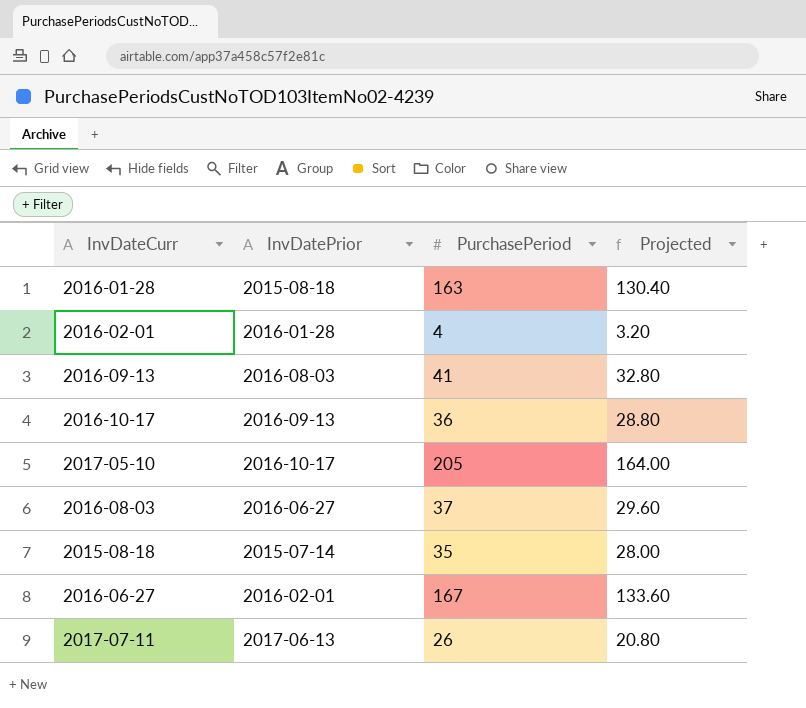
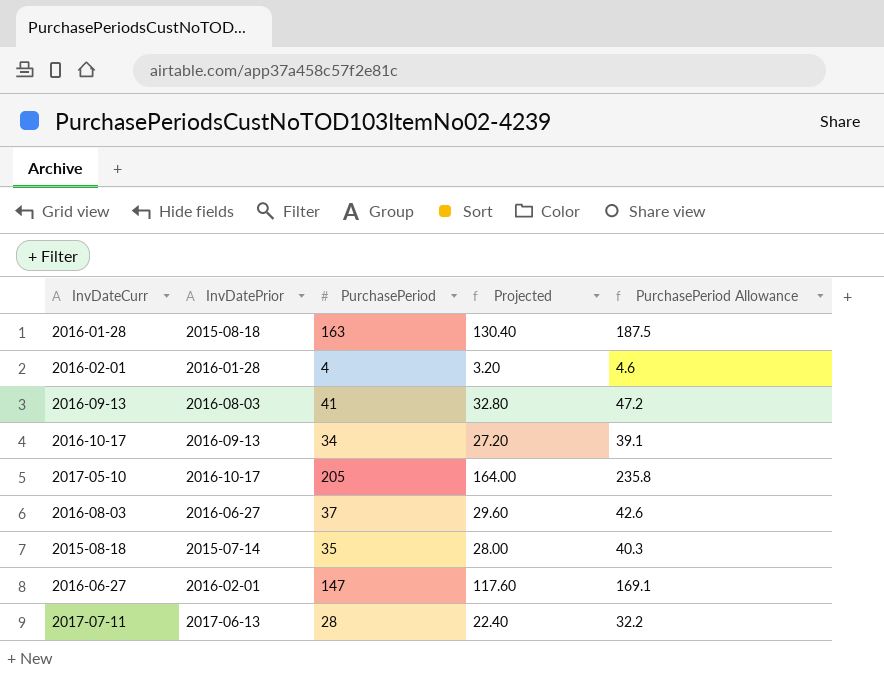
column PurchasePeriod Allowance | formula: none -> [PurchasePeriod] * 1.15
2016-10-17 | PurchasePeriod: 36 -> 34
2016-10-17 | Projected: 28.80 -> 27.20
2016-06-27 | PurchasePeriod: 167 -> 147
2016-06-27 | Projected: 133.60 -> 117.60
2017-07-11 | PurchasePeriod: 26 -> 28
2017-07-11 | Projected: 20.80 -> 22.40

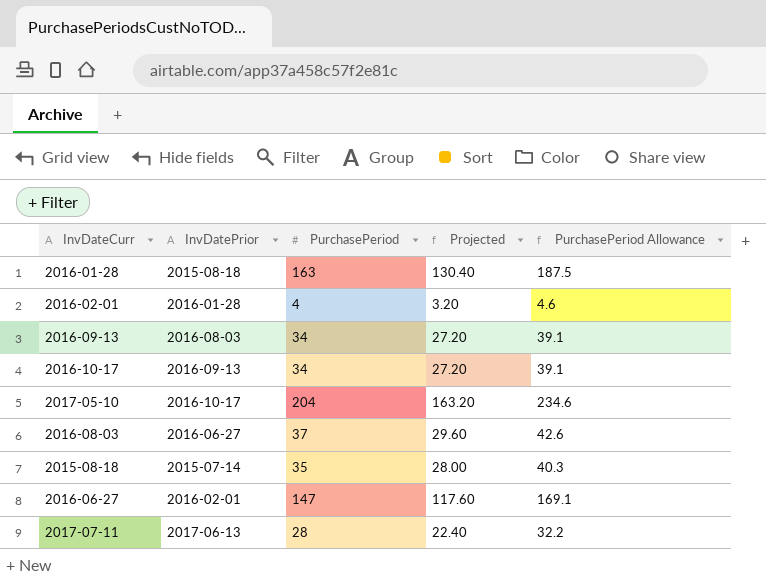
2016-09-13 | PurchasePeriod: 41 -> 34
2016-09-13 | Projected: 32.80 -> 27.20
2016-09-13 | PurchasePeriod Allowance: 47.2 -> 39.1
2017-05-10 | PurchasePeriod: 205 -> 204
2017-05-10 | Projected: 164.00 -> 163.20
2017-05-10 | PurchasePeriod Allowance: 235.8 -> 234.6

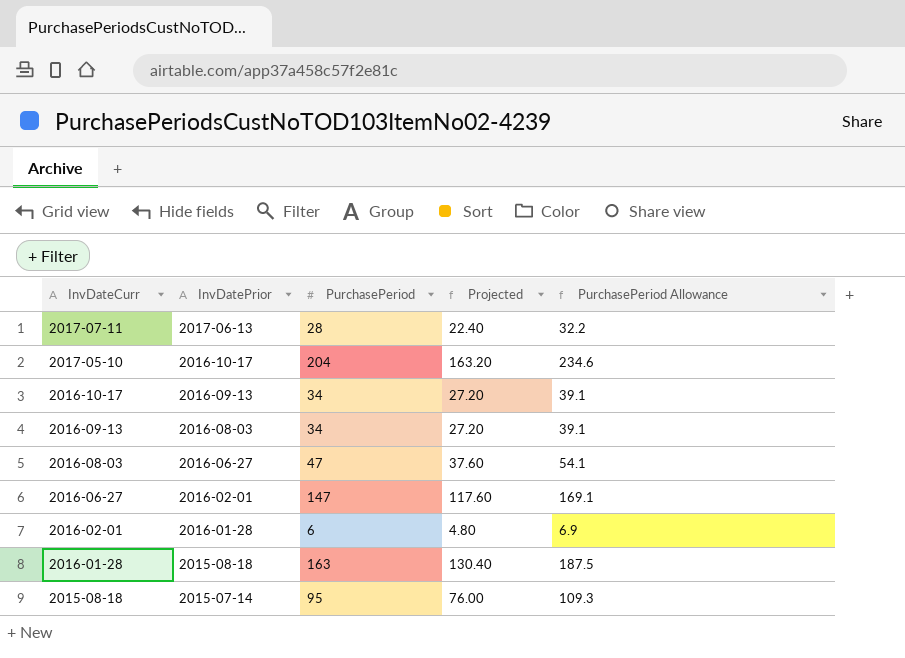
row order: none -> InvDateCurr descending
2016-08-03 | PurchasePeriod: 37 -> 47
2016-08-03 | Projected: 29.60 -> 37.60
2016-08-03 | PurchasePeriod Allowance: 42.6 -> 54.1
2016-02-01 | PurchasePeriod: 4 -> 6
2016-02-01 | Projected: 3.20 -> 4.80
2016-02-01 | PurchasePeriod Allowance: 4.6 -> 6.9
2015-08-18 | PurchasePeriod: 35 -> 95
2015-08-18 | Projected: 28.00 -> 76.00
2015-08-18 | PurchasePeriod Allowance: 40.3 -> 109.3

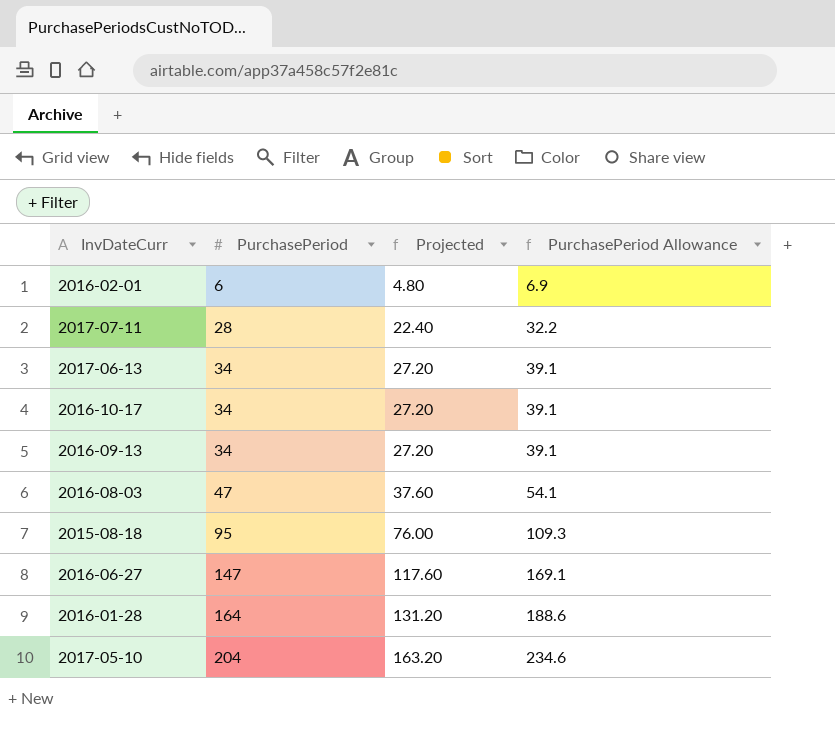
row order: InvDateCurr descending -> PurchasePeriod ascending
column InvDatePrior | position: 2 -> none
row 2017-06-13: none -> 34 | 27.20 | 39.1
2016-01-28 | PurchasePeriod: 163 -> 164
2016-01-28 | Projected: 130.40 -> 131.20
2016-01-28 | PurchasePeriod Allowance: 187.5 -> 188.6

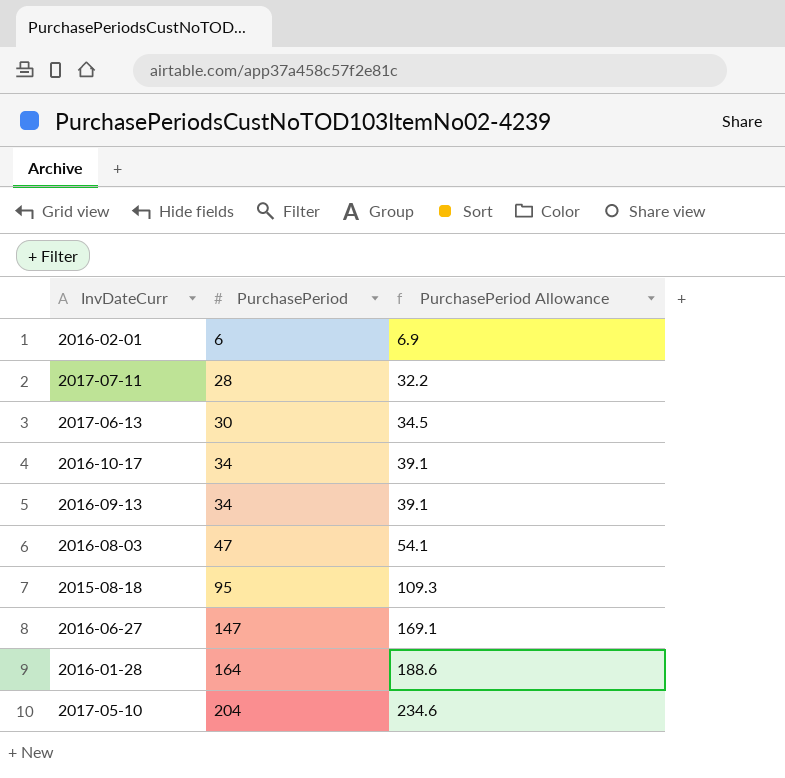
column Projected | formula: [PurchasePeriod] * 0.8 -> none
2017-06-13 | PurchasePeriod: 34 -> 30
2017-06-13 | PurchasePeriod Allowance: 39.1 -> 34.5

